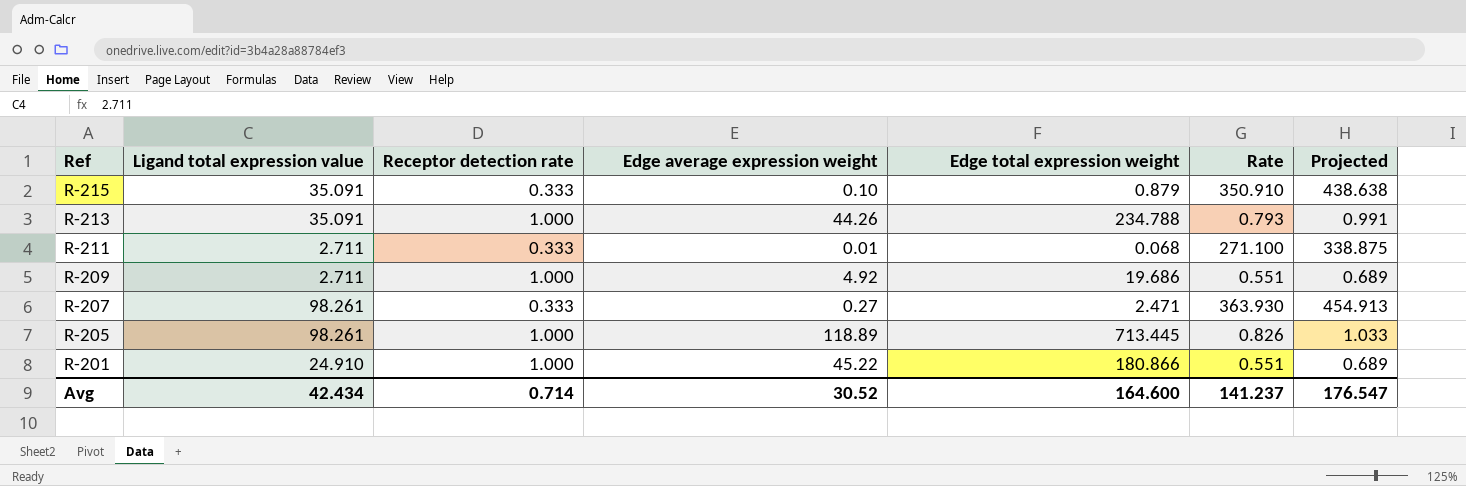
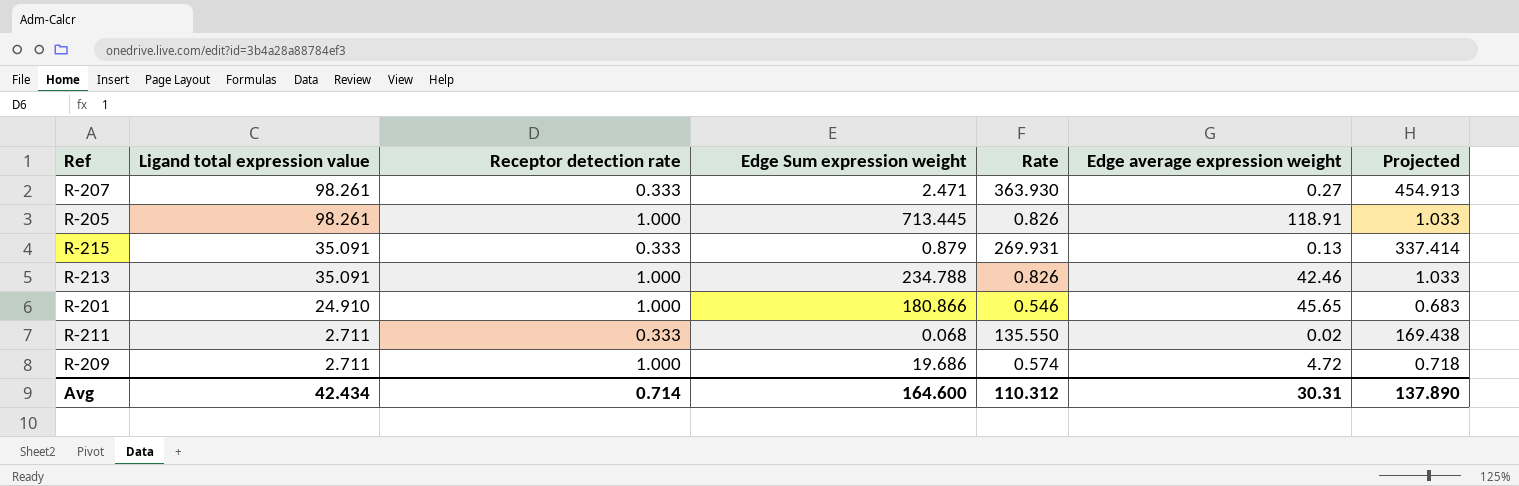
row order: Ref descending -> Ligand total expression value descending
column name: Edge total expression weight -> Edge Sum expression weight
column Edge average expression weight | position: 4 -> 6
R-205 | Edge average expression weight: 118.89 -> 118.91
R-215 | Rate: 350.910 -> 269.931
R-215 | Edge average expression weight: 0.10 -> 0.13
R-215 | Projected: 438.638 -> 337.414
R-213 | Rate: 0.793 -> 0.826
R-213 | Edge average expression weight: 44.26 -> 42.46
R-213 | Projected: 0.991 -> 1.033
R-201 | Rate: 0.551 -> 0.546
R-201 | Edge average expression weight: 45.22 -> 45.65
R-201 | Projected: 0.689 -> 0.683
R-211 | Rate: 271.100 -> 135.550
R-211 | Edge average expression weight: 0.01 -> 0.02
R-211 | Projected: 338.875 -> 169.438
R-209 | Rate: 0.551 -> 0.574
R-209 | Edge average expression weight: 4.92 -> 4.72
R-209 | Projected: 0.689 -> 0.718
Avg | Rate: 141.237 -> 110.312
Avg | Edge average expression weight: 30.52 -> 30.31
Avg | Projected: 176.547 -> 137.890

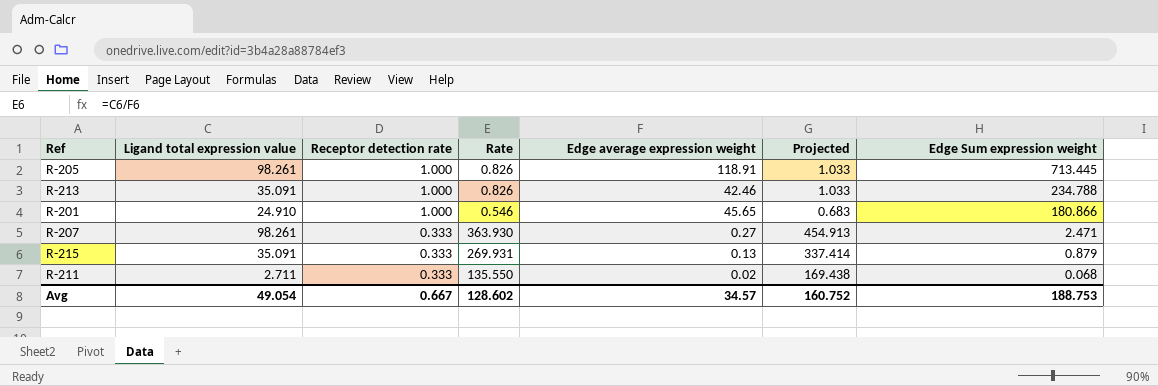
row order: Ligand total expression value descending -> Receptor detection rate descending
column Edge Sum expression weight | position: 4 -> 7
row R-209: 2.711 | 1.000 | 19.686 | 0.574 | 4.72 | 0.718 -> none
Avg | Ligand total expression value: 42.434 -> 49.054
Avg | Receptor detection rate: 0.714 -> 0.667
Avg | Rate: 110.312 -> 128.602
Avg | Edge average expression weight: 30.31 -> 34.57
Avg | Projected: 137.890 -> 160.752
Avg | Edge Sum expression weight: 164.600 -> 188.753

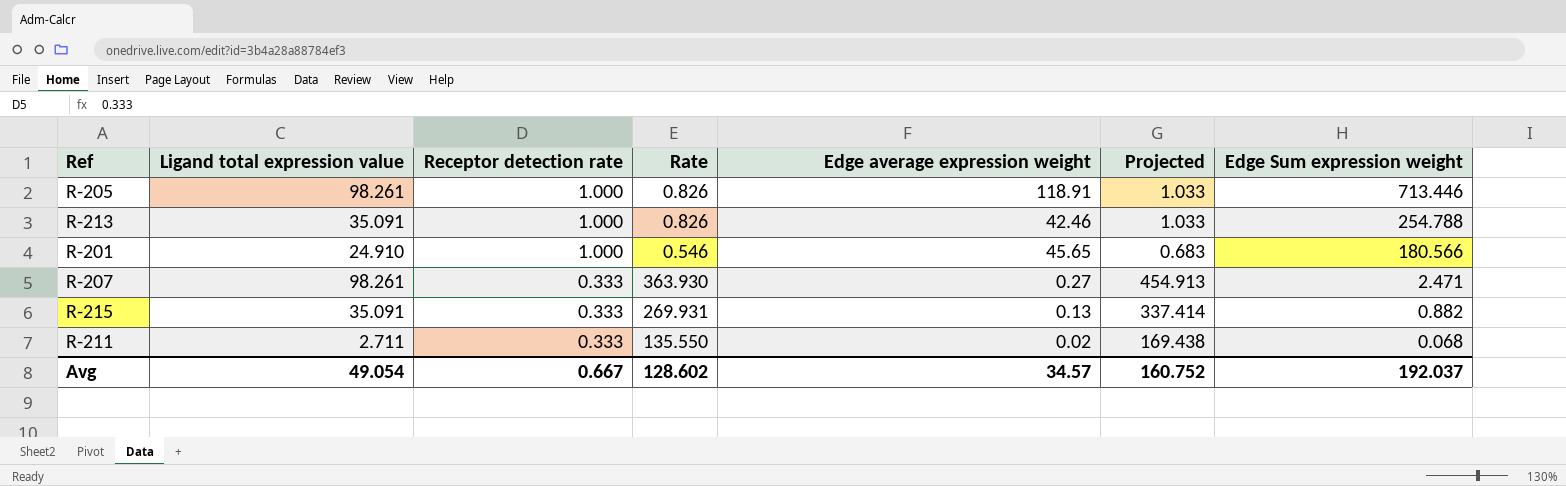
R-205 | Edge Sum expression weight: 713.445 -> 713.446
R-213 | Edge Sum expression weight: 234.788 -> 254.788
R-201 | Edge Sum expression weight: 180.866 -> 180.566
R-215 | Edge Sum expression weight: 0.879 -> 0.882
Avg | Edge Sum expression weight: 188.753 -> 192.037

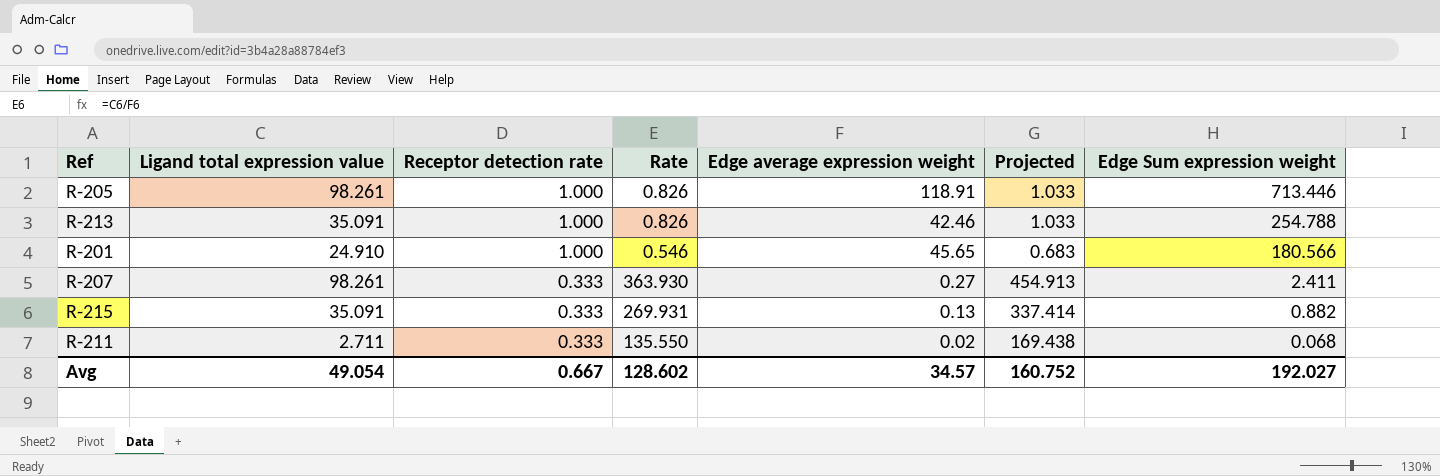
R-207 | Edge Sum expression weight: 2.471 -> 2.411
Avg | Edge Sum expression weight: 192.037 -> 192.027

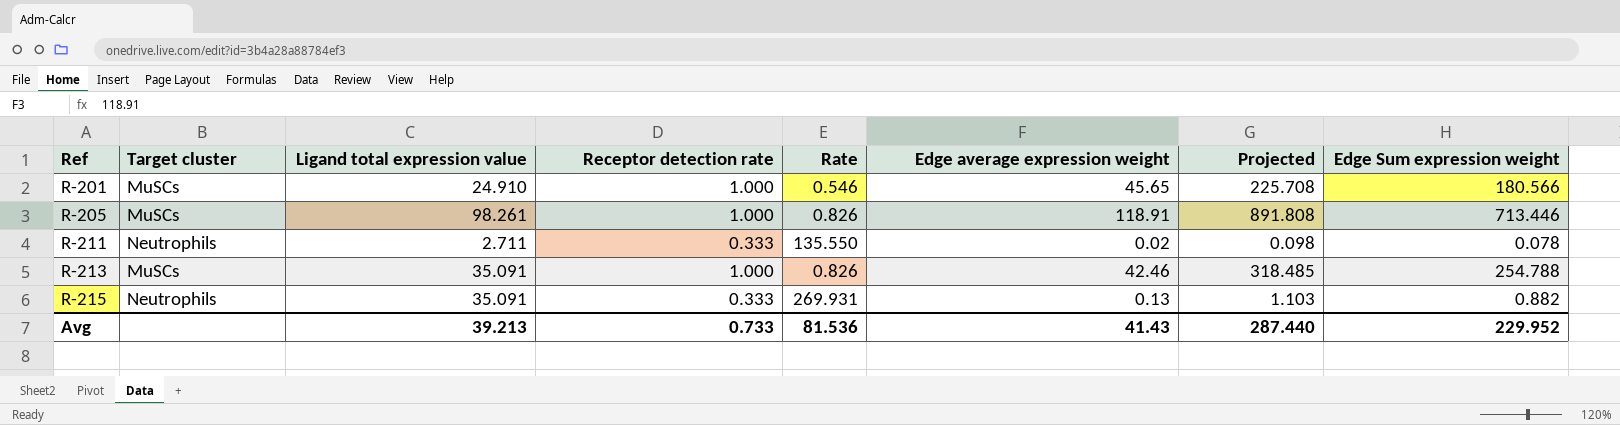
row order: Receptor detection rate descending -> Ref ascending
column Target cluster | position: none -> 2
column Projected | formula: [Rate] * 1.25 -> [Edge Sum expression weight] * 1.25
row R-207: 98.261 | 0.333 | 363.930 | 0.27 | 454.913 | 2.411 -> none
R-211 | Edge Sum expression weight: 0.068 -> 0.078
Avg | Ligand total expression value: 49.054 -> 39.213
Avg | Receptor detection rate: 0.667 -> 0.733
Avg | Rate: 128.602 -> 81.536
Avg | Edge average expression weight: 34.57 -> 41.43
Avg | Projected: 160.752 -> 287.440
Avg | Edge Sum expression weight: 192.027 -> 229.952

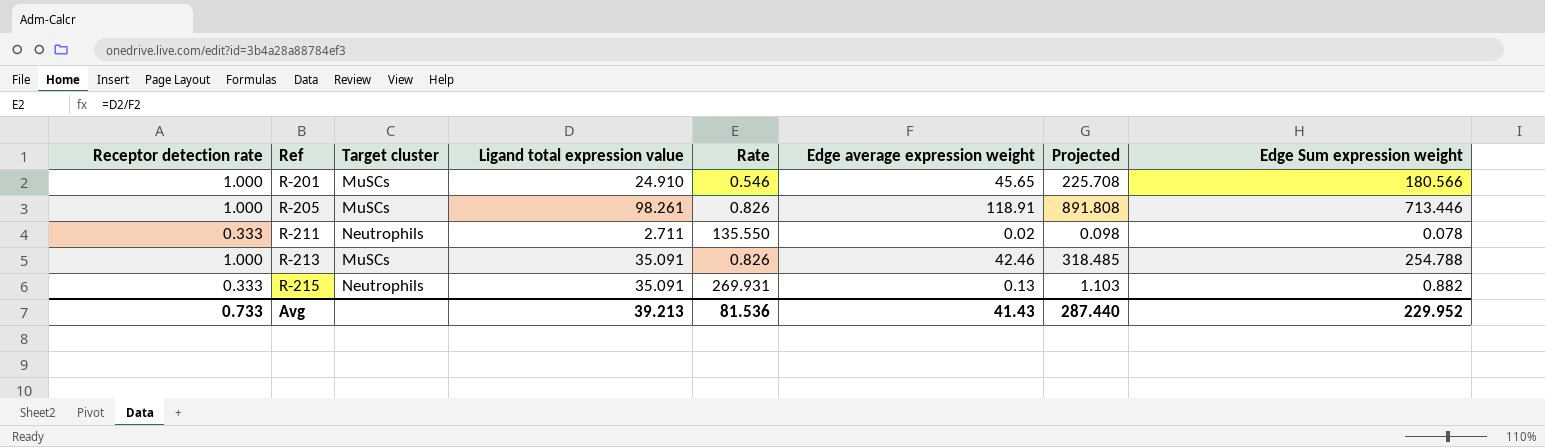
column Receptor detection rate | position: 4 -> 1

